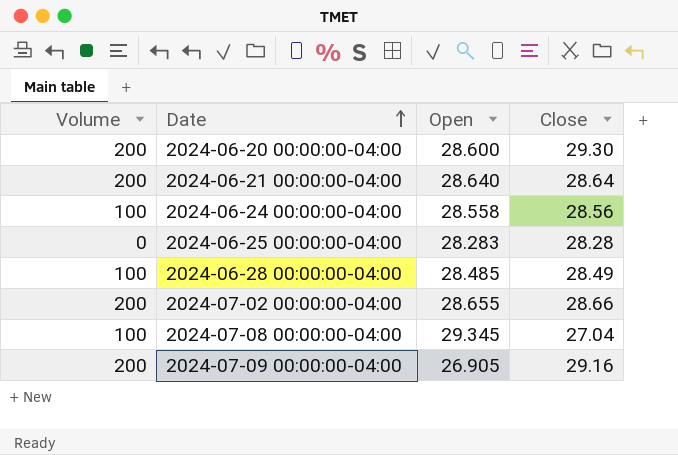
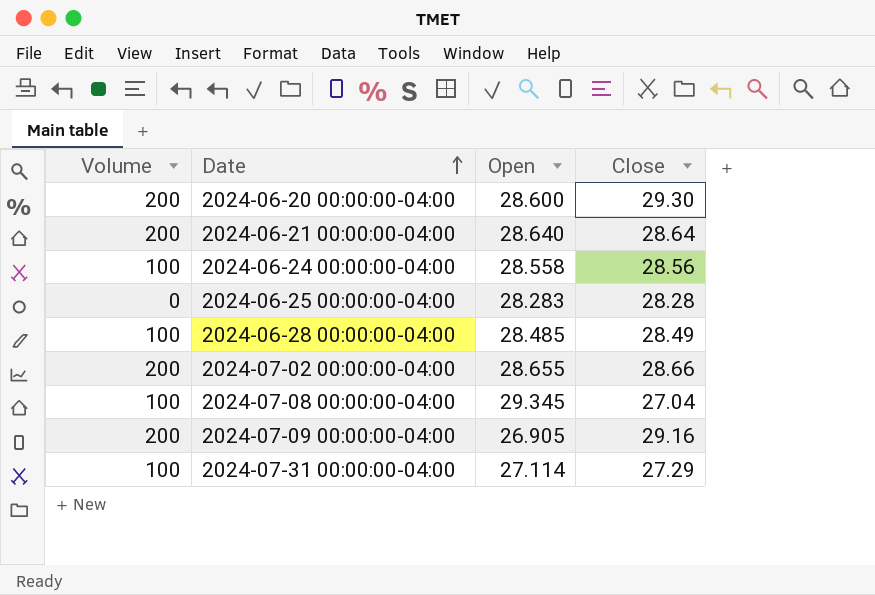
row 2024-07-31 00:00:00-04:00: none -> 100 | 27.114 | 27.29

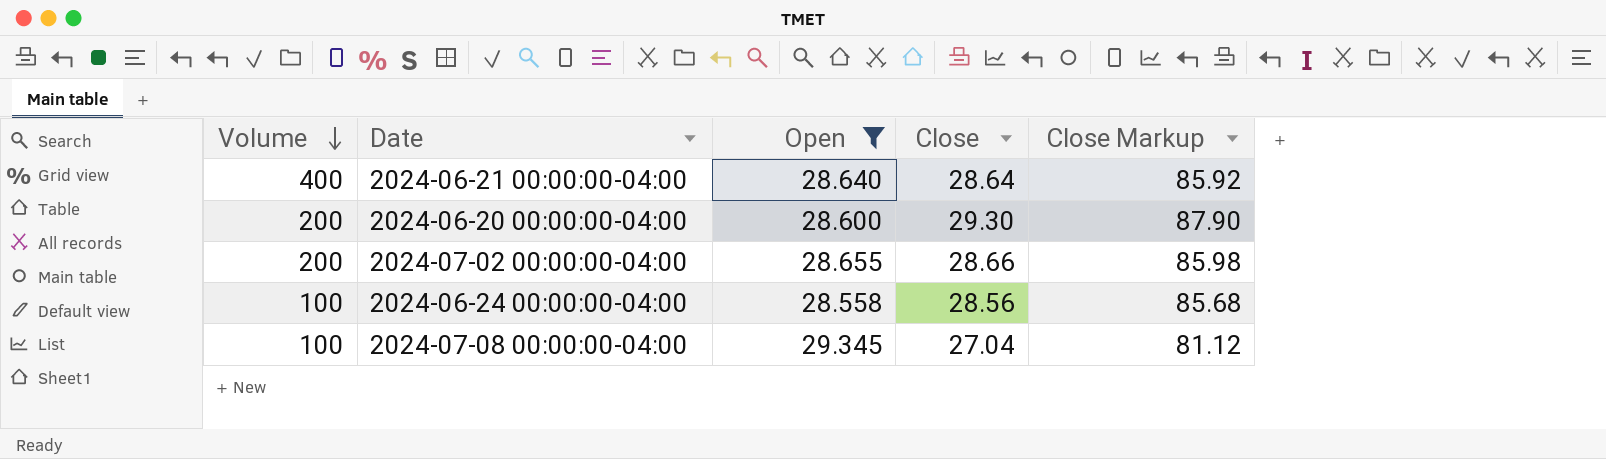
filter: none -> Open >= 28.558
row order: Date ascending -> Volume descending
column Close Markup | formula: none -> [Close] * 3
2024-06-21 00:00:00-04:00 | Volume: 200 -> 400

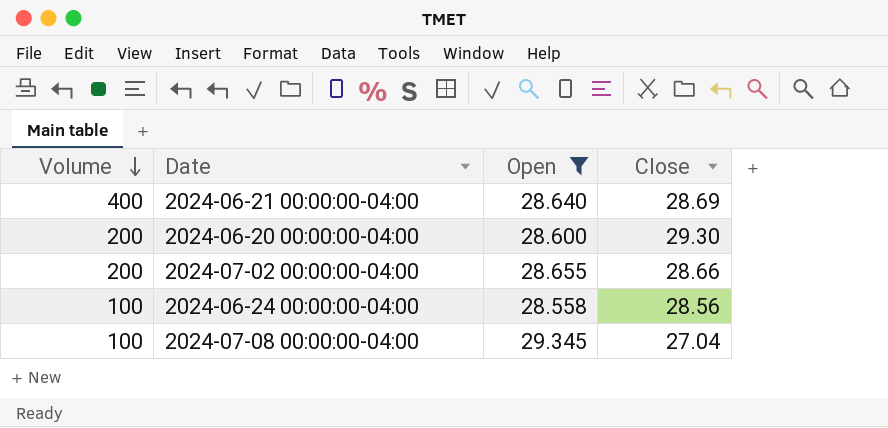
column Close Markup | formula: [Close] * 3 -> none
2024-06-21 00:00:00-04:00 | Close: 28.64 -> 28.69

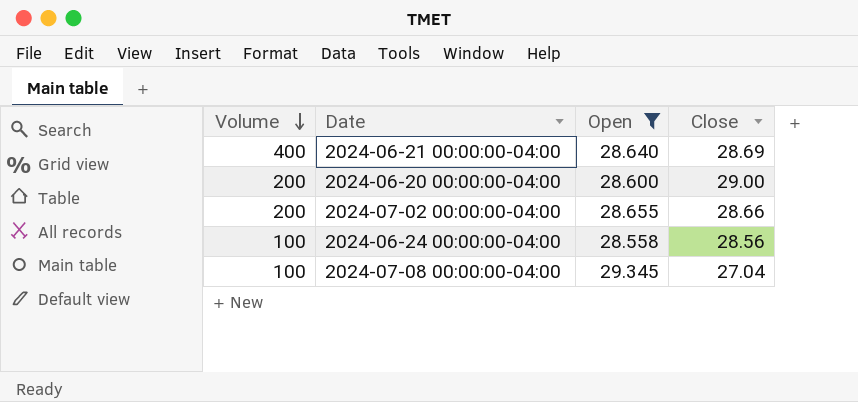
2024-06-20 00:00:00-04:00 | Close: 29.30 -> 29.00

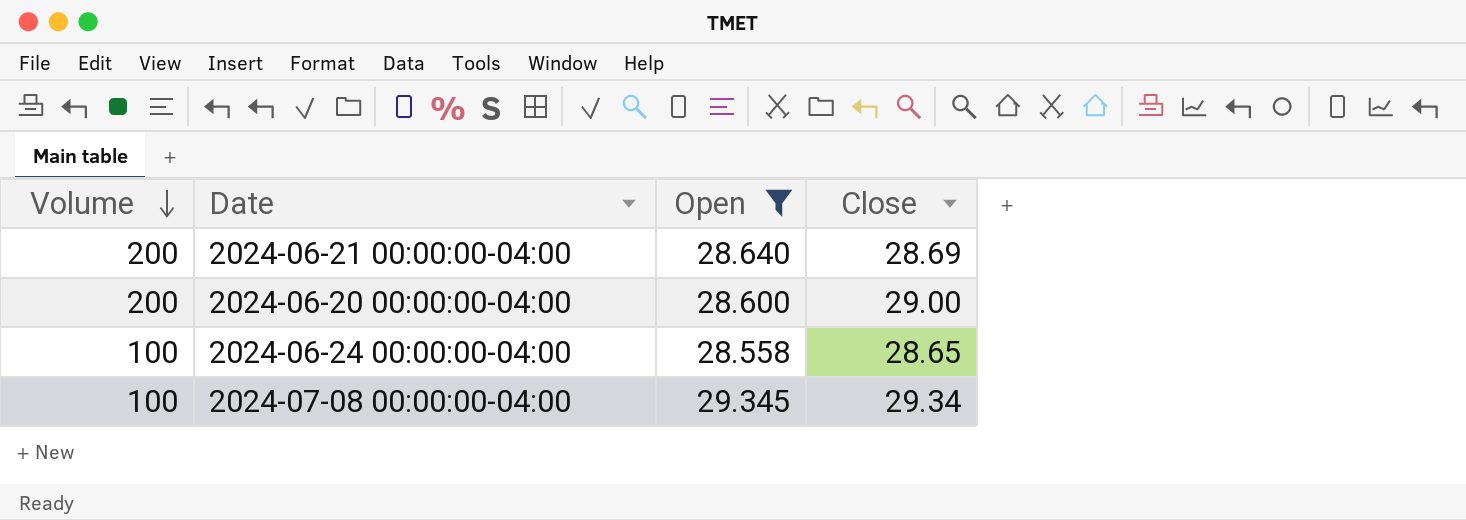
row 2024-07-02 00:00:00-04:00: 200 | 28.655 | 28.66 -> none
2024-06-21 00:00:00-04:00 | Volume: 400 -> 200
2024-06-24 00:00:00-04:00 | Close: 28.56 -> 28.65
2024-07-08 00:00:00-04:00 | Close: 27.04 -> 29.34

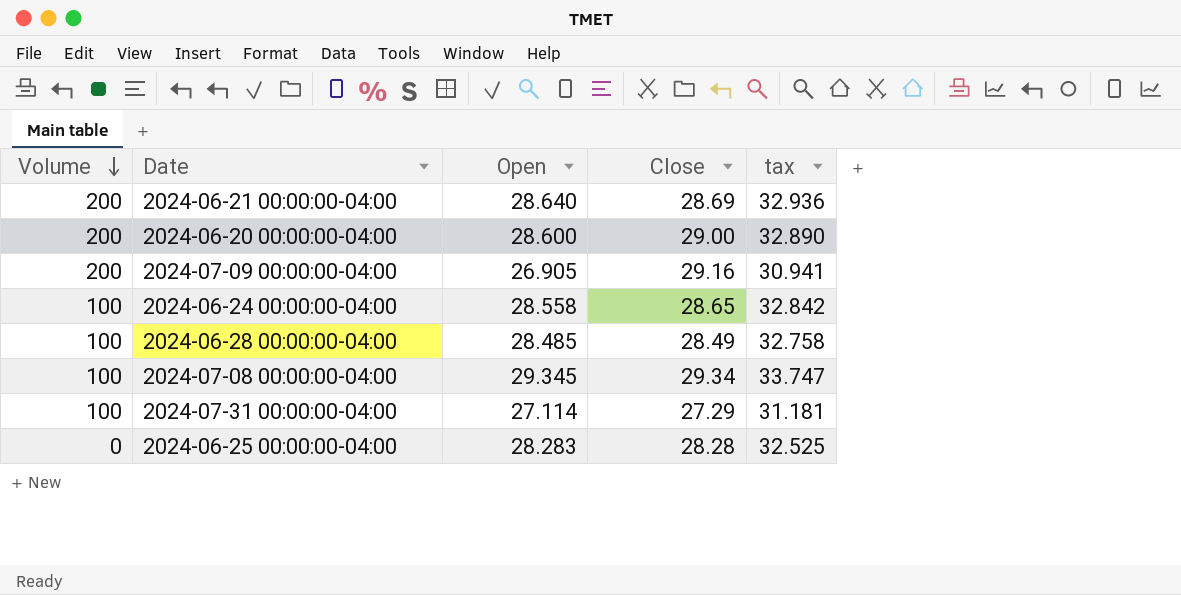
filter: Open >= 28.558 -> none
column tax | formula: none -> [Open] * 1.15

